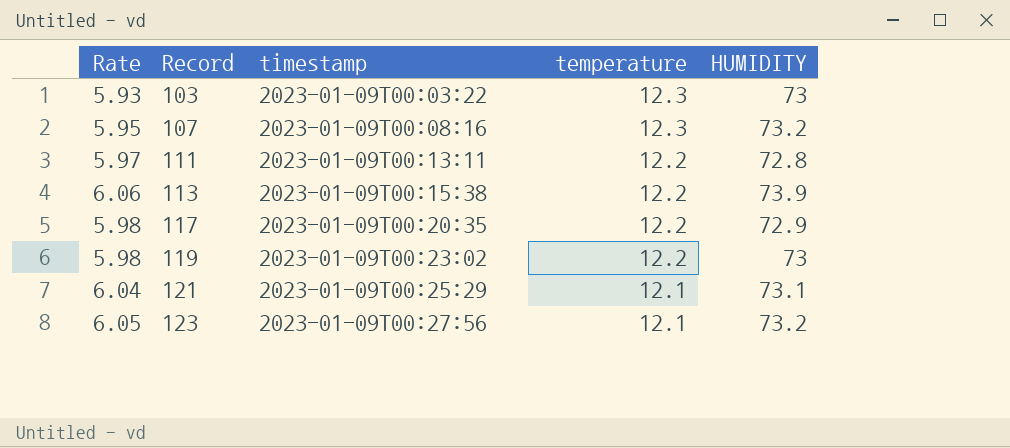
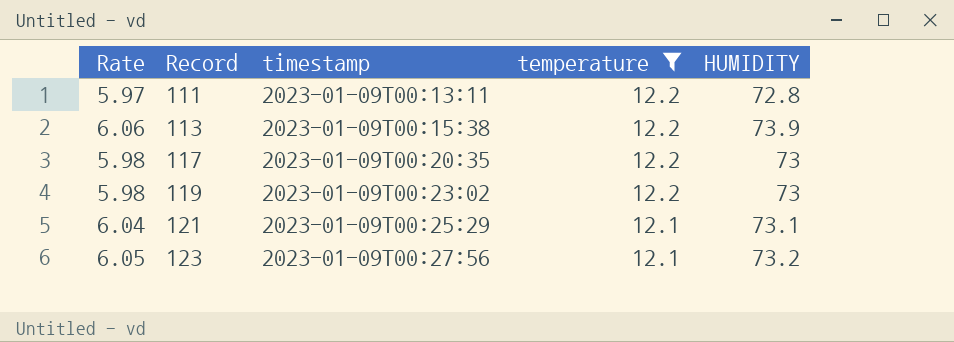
filter: none -> temperature != 12.3
117 | HUMIDITY: 72.9 -> 73

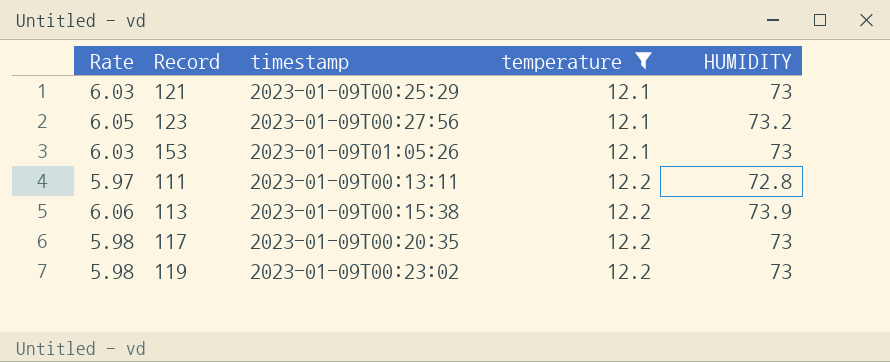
row order: Record ascending -> temperature ascending
121 | Rate: 6.04 -> 6.03
121 | HUMIDITY: 73.1 -> 73
row 153: none -> 6.03 | 2023-01-09T01:05:26 | 12.1 | 73

